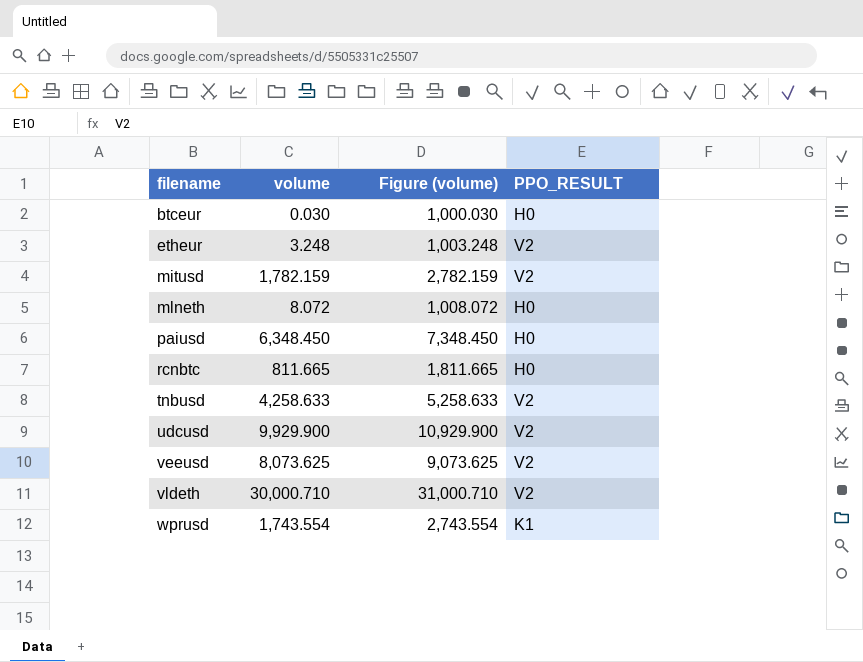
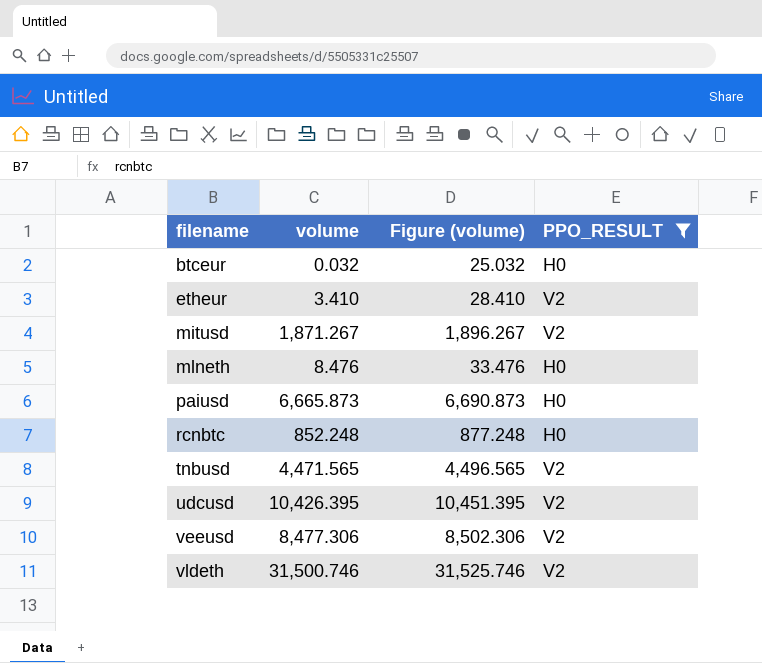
filter: none -> PPO_RESULT != K1
column Figure (volume) | formula: [volume] + 1000 -> [volume] + 25
btceur | volume: 0.030 -> 0.032
etheur | volume: 3.248 -> 3.410
mitusd | volume: 1,782.159 -> 1,871.267
mlneth | volume: 8.072 -> 8.476
paiusd | volume: 6,348.450 -> 6,665.873
rcnbtc | volume: 811.665 -> 852.248
tnbusd | volume: 4,258.633 -> 4,471.565
udcusd | volume: 9,929.900 -> 10,426.395
veeusd | volume: 8,073.625 -> 8,477.306
vldeth | volume: 30,000.710 -> 31,500.746

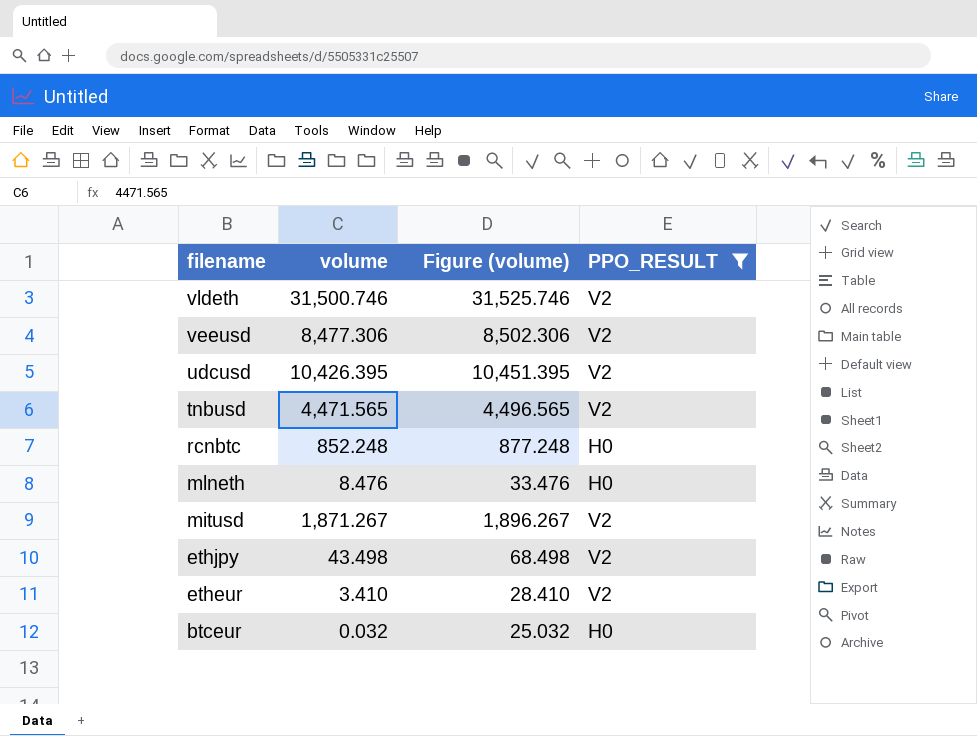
row order: filename ascending -> filename descending
row paiusd: 6,665.873 | 6,690.873 | H0 -> none
row ethjpy: none -> 43.498 | 68.498 | V2

